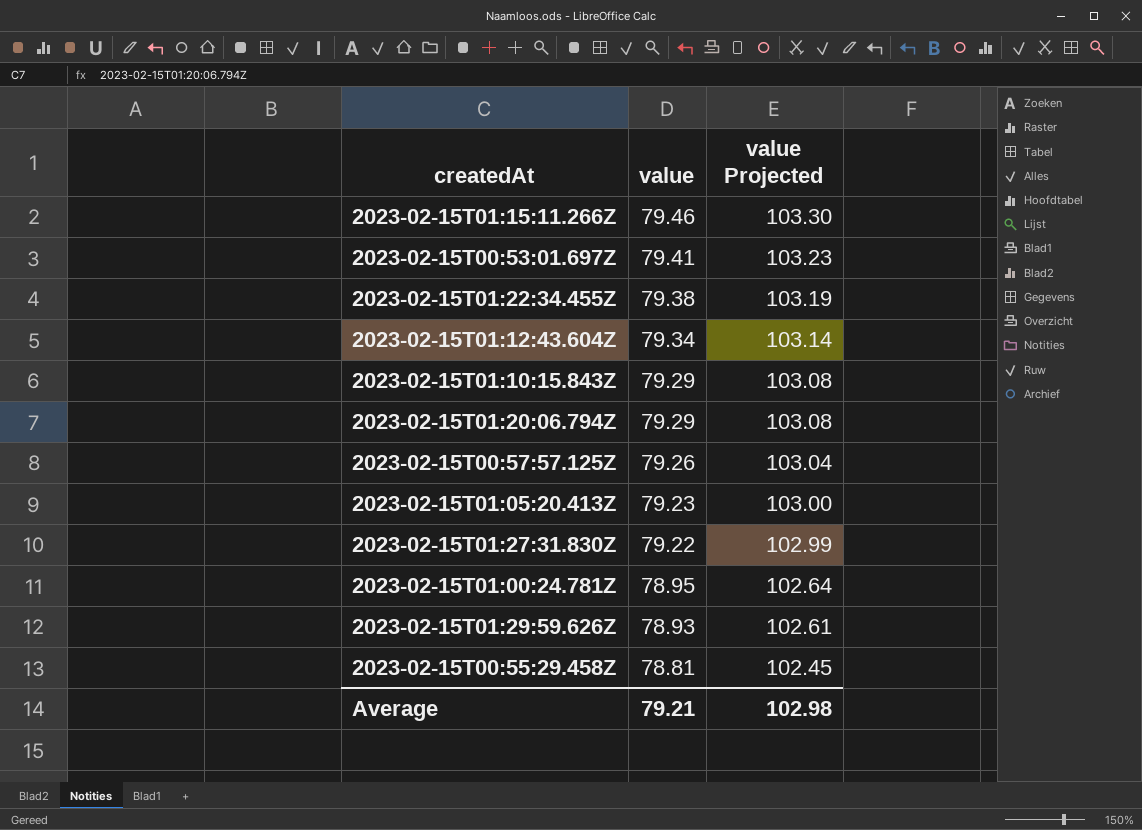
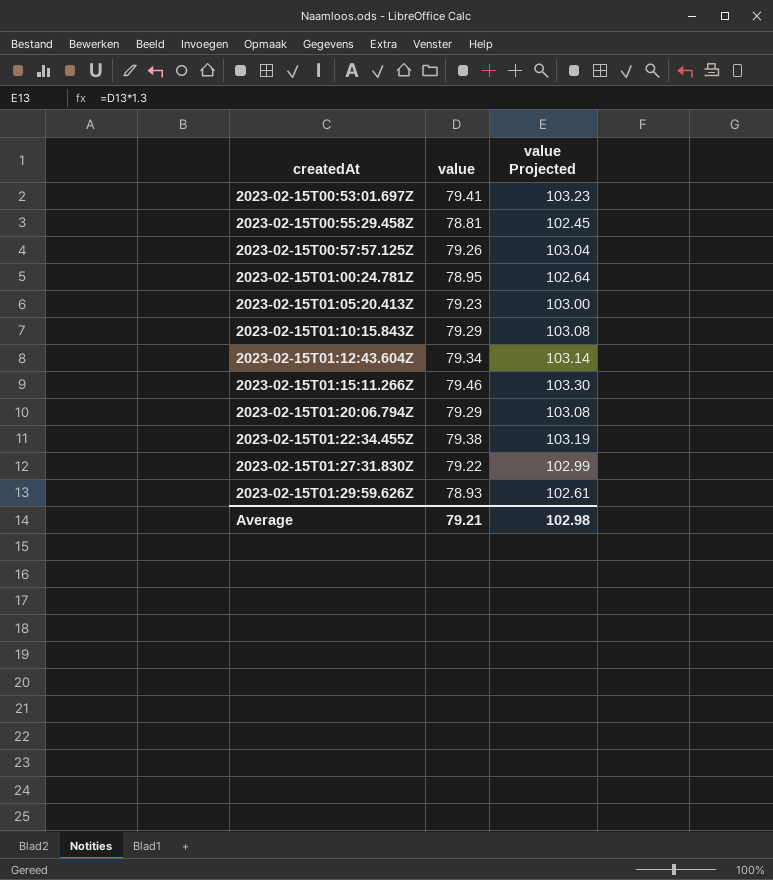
row order: value descending -> createdAt ascending

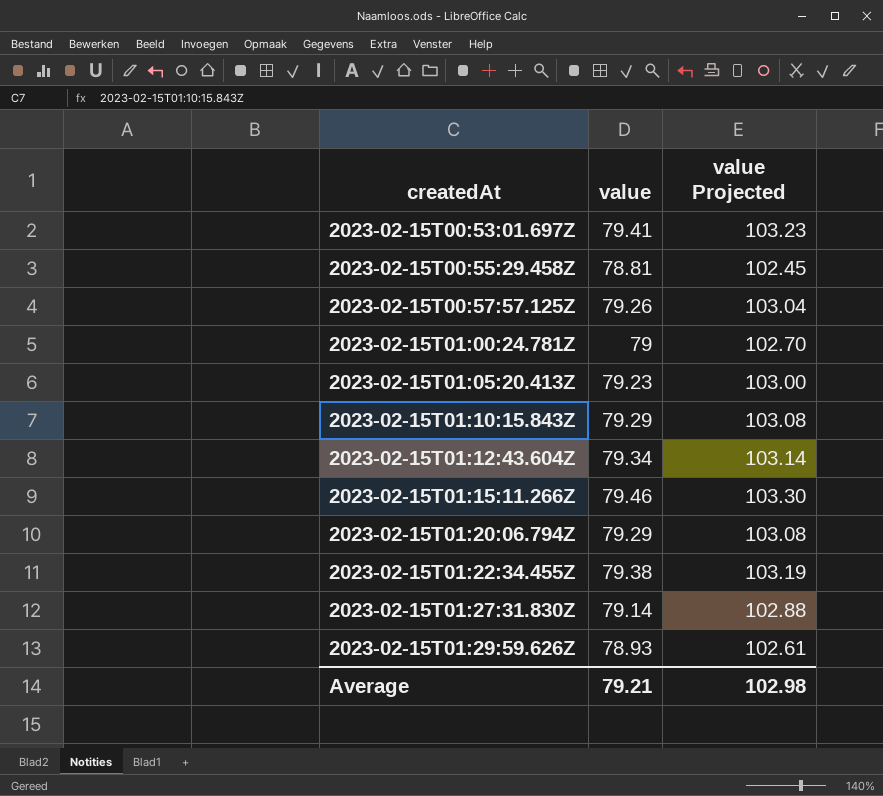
2023-02-15T01:00:24.781Z | value: 78.95 -> 79
2023-02-15T01:00:24.781Z | value Projected: 102.64 -> 102.70
2023-02-15T01:27:31.830Z | value: 79.22 -> 79.14
2023-02-15T01:27:31.830Z | value Projected: 102.99 -> 102.88

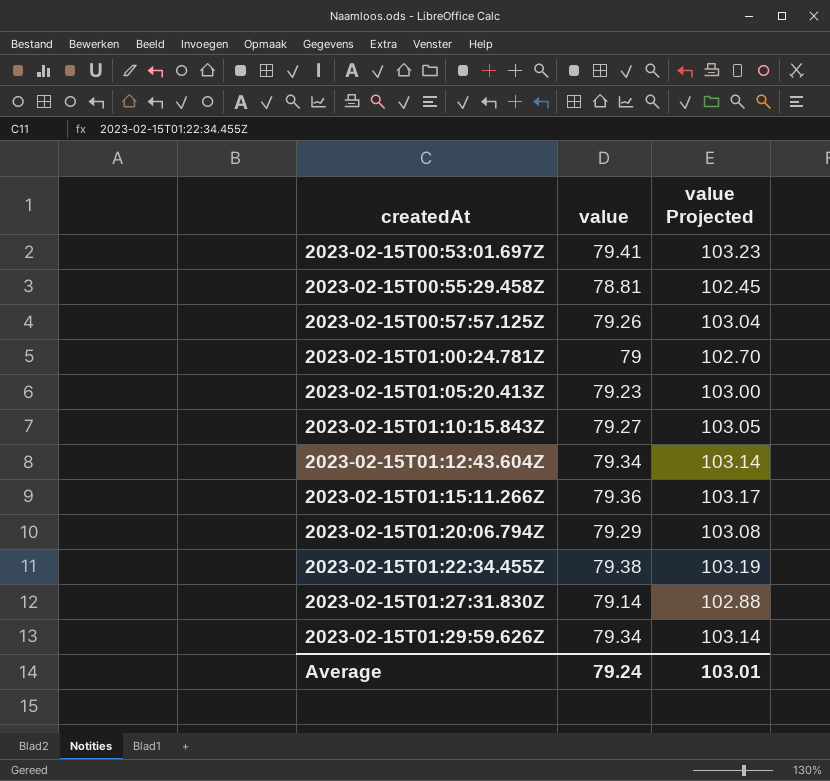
2023-02-15T01:10:15.843Z | value: 79.29 -> 79.27
2023-02-15T01:10:15.843Z | value Projected: 103.08 -> 103.05
2023-02-15T01:15:11.266Z | value: 79.46 -> 79.36
2023-02-15T01:15:11.266Z | value Projected: 103.30 -> 103.17
2023-02-15T01:29:59.626Z | value: 78.93 -> 79.34
2023-02-15T01:29:59.626Z | value Projected: 102.61 -> 103.14
Average | value: 79.21 -> 79.24
Average | value Projected: 102.98 -> 103.01

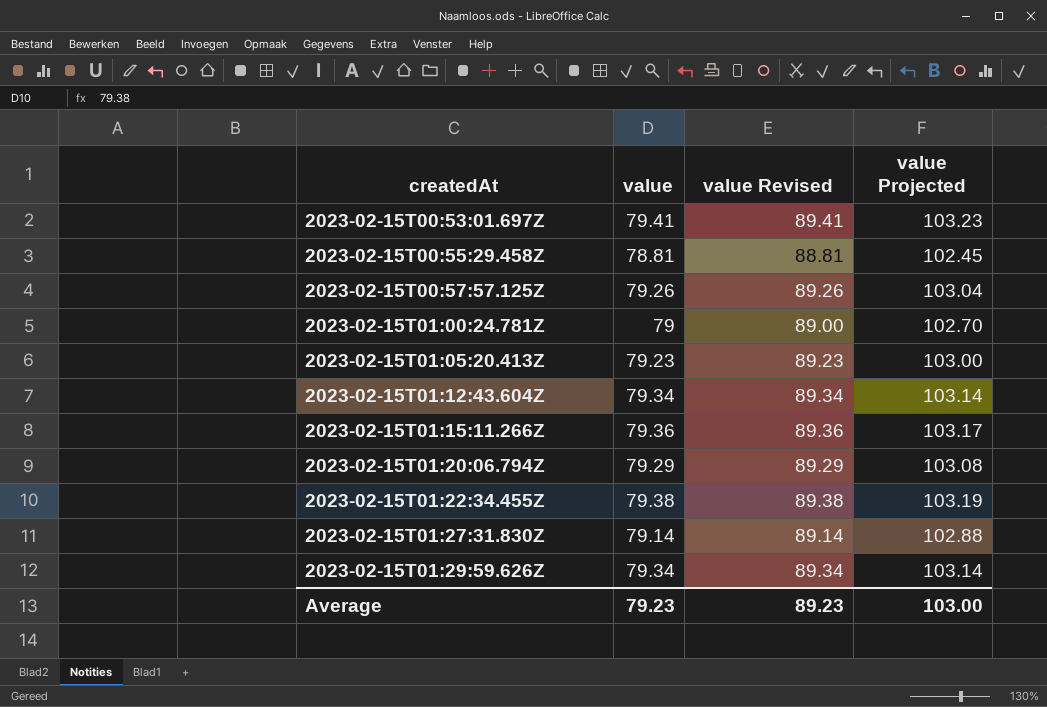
column value Revised | formula: none -> [value] + 10
row 2023-02-15T01:10:15.843Z: 79.27 | 103.05 -> none
Average | value: 79.24 -> 79.23
Average | value Projected: 103.01 -> 103.00

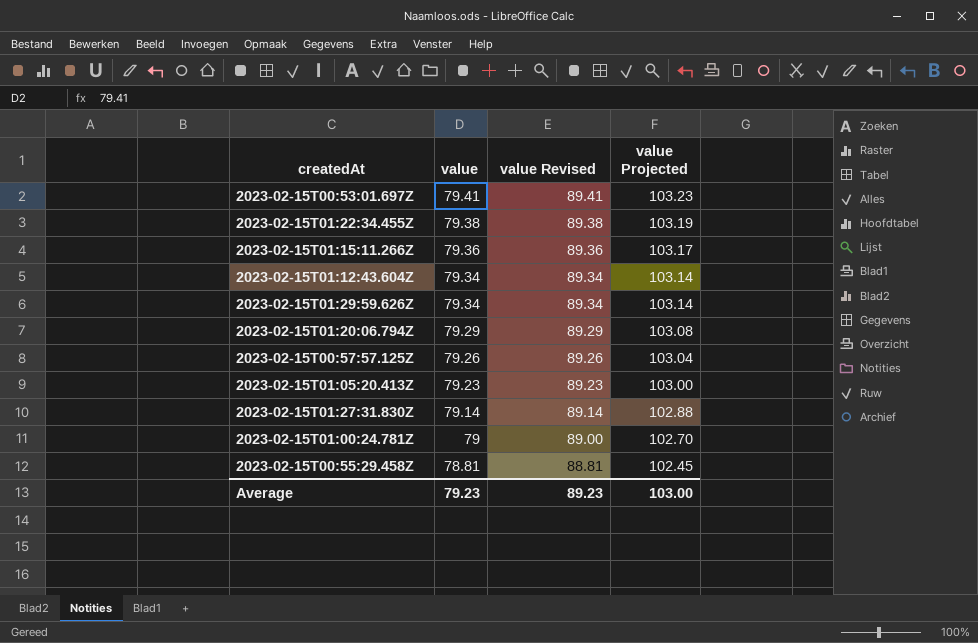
row order: createdAt ascending -> value descending

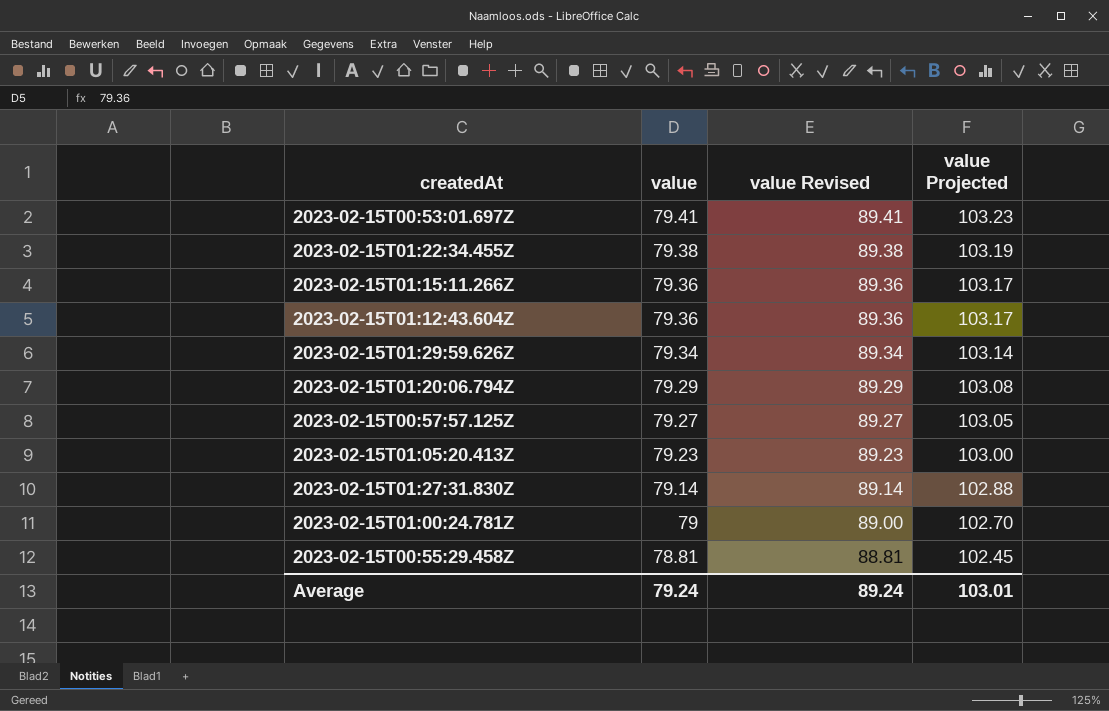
2023-02-15T01:12:43.604Z | value: 79.34 -> 79.36
2023-02-15T01:12:43.604Z | value Revised: 89.34 -> 89.36
2023-02-15T01:12:43.604Z | value Projected: 103.14 -> 103.17
2023-02-15T00:57:57.125Z | value: 79.26 -> 79.27
2023-02-15T00:57:57.125Z | value Revised: 89.26 -> 89.27
2023-02-15T00:57:57.125Z | value Projected: 103.04 -> 103.05
Average | value: 79.23 -> 79.24
Average | value Revised: 89.23 -> 89.24
Average | value Projected: 103.00 -> 103.01

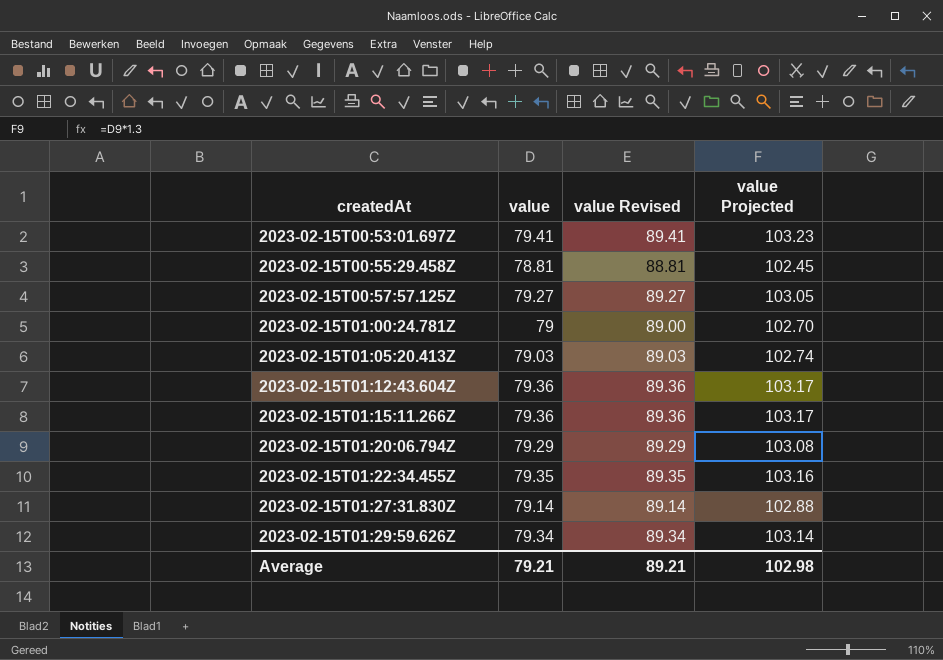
row order: value descending -> createdAt ascending
2023-02-15T01:05:20.413Z | value: 79.23 -> 79.03
2023-02-15T01:05:20.413Z | value Revised: 89.23 -> 89.03
2023-02-15T01:05:20.413Z | value Projected: 103.00 -> 102.74
2023-02-15T01:22:34.455Z | value: 79.38 -> 79.35
2023-02-15T01:22:34.455Z | value Revised: 89.38 -> 89.35
2023-02-15T01:22:34.455Z | value Projected: 103.19 -> 103.16
Average | value: 79.24 -> 79.21
Average | value Revised: 89.24 -> 89.21
Average | value Projected: 103.01 -> 102.98

